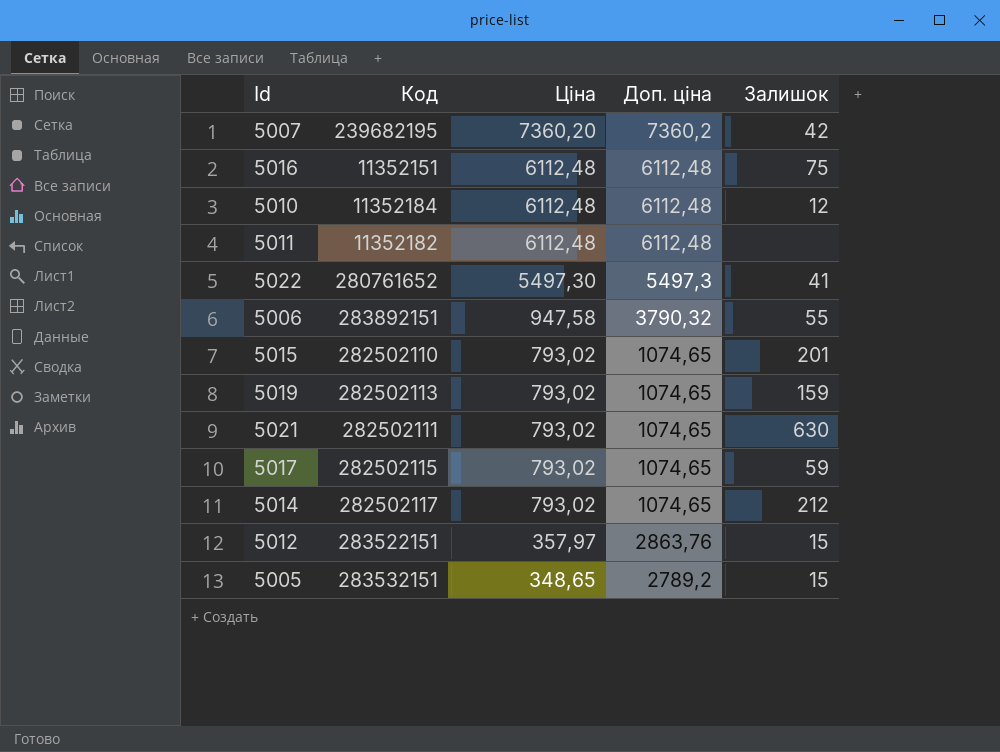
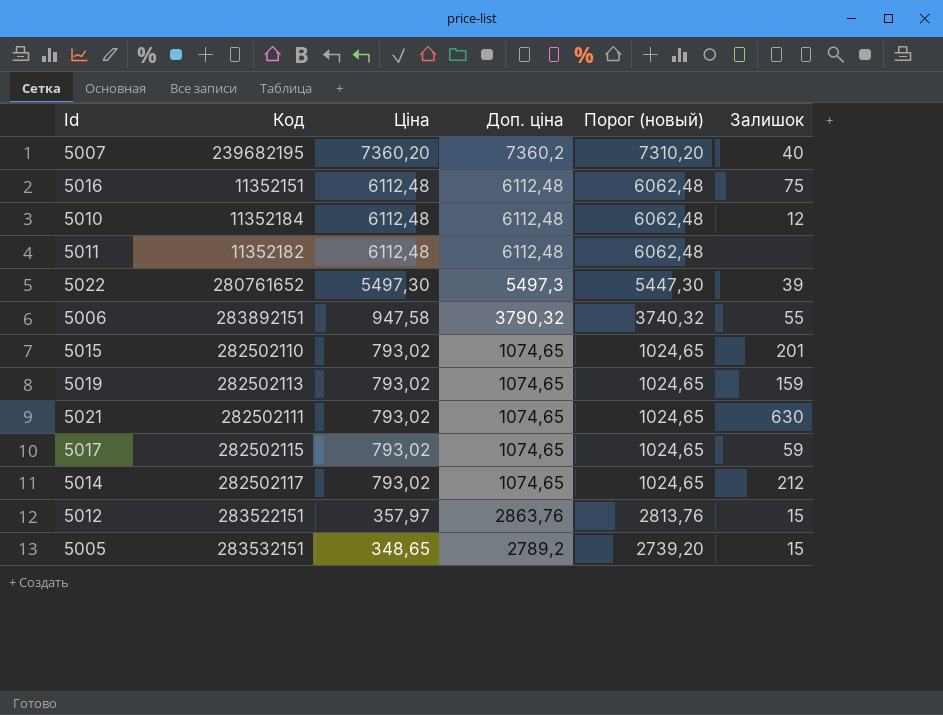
column Порог (новый) | formula: none -> [Доп. ціна] - 50
5007 | Залишок: 42 -> 40
5022 | Залишок: 41 -> 39

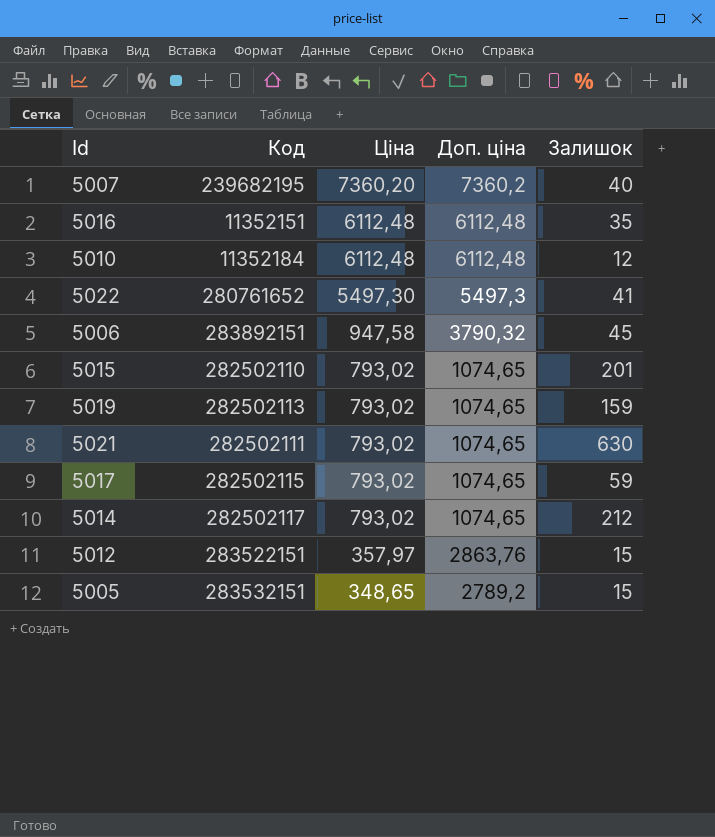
column Порог (новый) | formula: [Доп. ціна] - 50 -> none
row 5011: 11352182 | 6112,48 | 6112,48 | 6062,48 | none -> none
5016 | Залишок: 75 -> 35
5022 | Залишок: 39 -> 41
5006 | Залишок: 55 -> 45

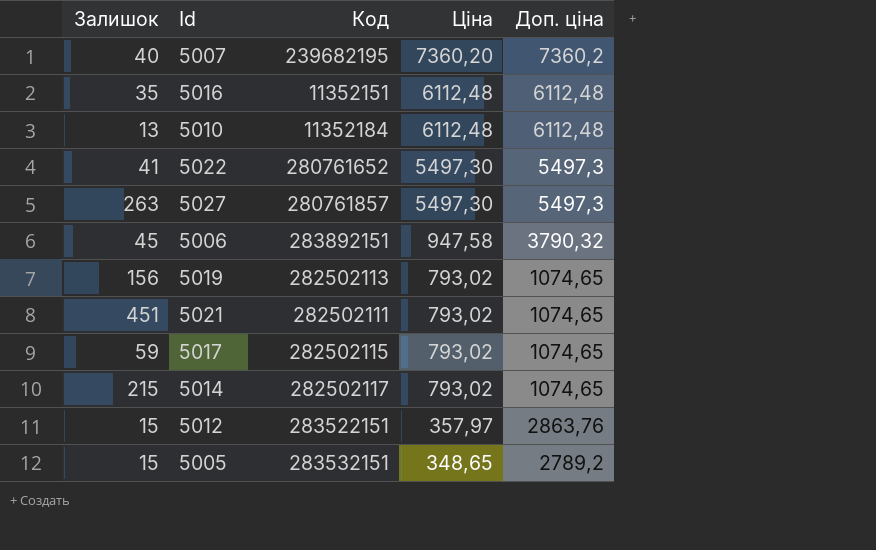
column Залишок | position: 5 -> 1
row 5015: 282502110 | 793,02 | 1074,65 | 201 -> none
5010 | Залишок: 12 -> 13
row 5027: none -> 263 | 280761857 | 5497,30 | 5497,3
5019 | Залишок: 159 -> 156
5021 | Залишок: 630 -> 451
5014 | Залишок: 212 -> 215

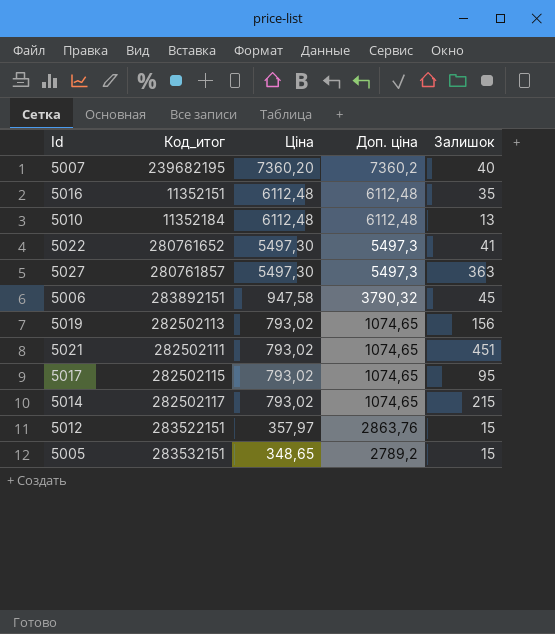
column name: Код -> Код_итог
column Залишок | position: 1 -> 5
5027 | Залишок: 263 -> 363
5017 | Залишок: 59 -> 95

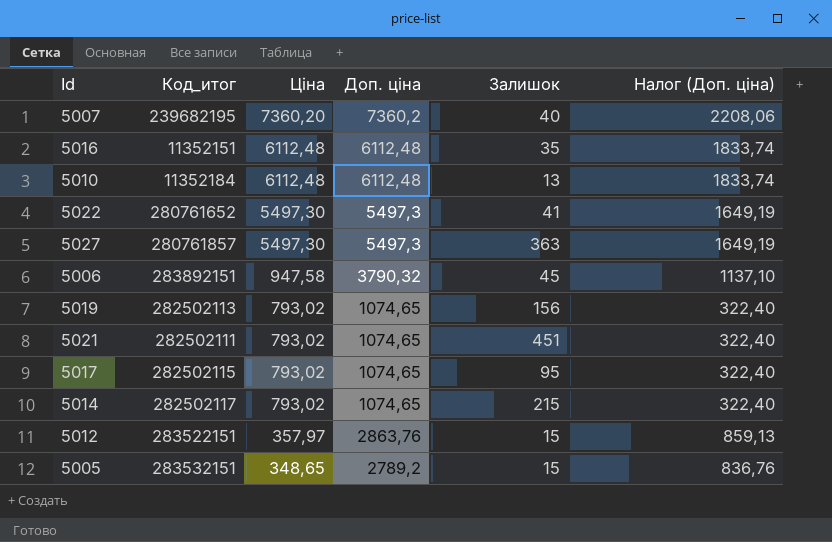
column Налог (Доп. ціна) | formula: none -> [Доп. ціна] * 0,3

